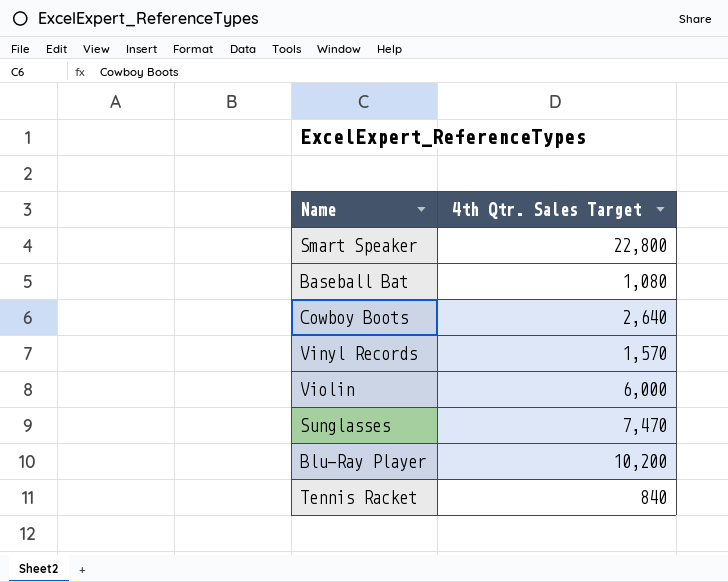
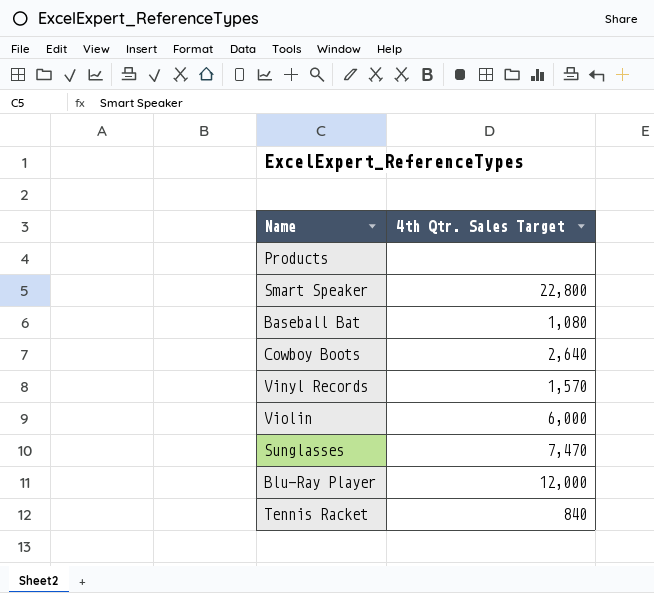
row Products: none -> none
Blu-Ray Player | 4th Qtr. Sales Target: 10,200 -> 12,000

